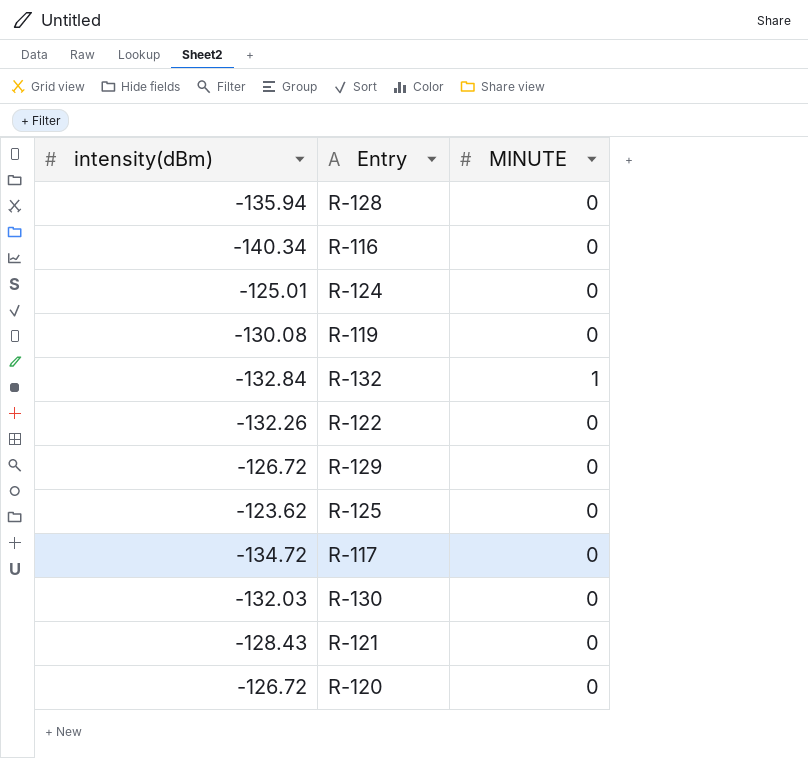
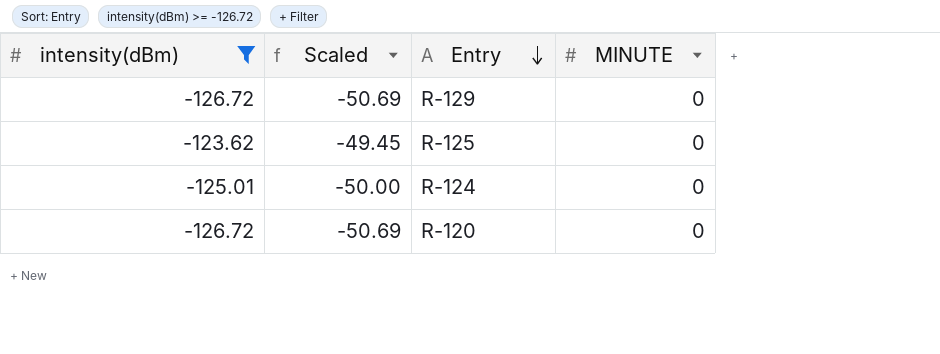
filter: none -> intensity(dBm) >= -126.72
row order: none -> Entry descending
column Scaled | formula: none -> [intensity(dBm)] * 0.4

